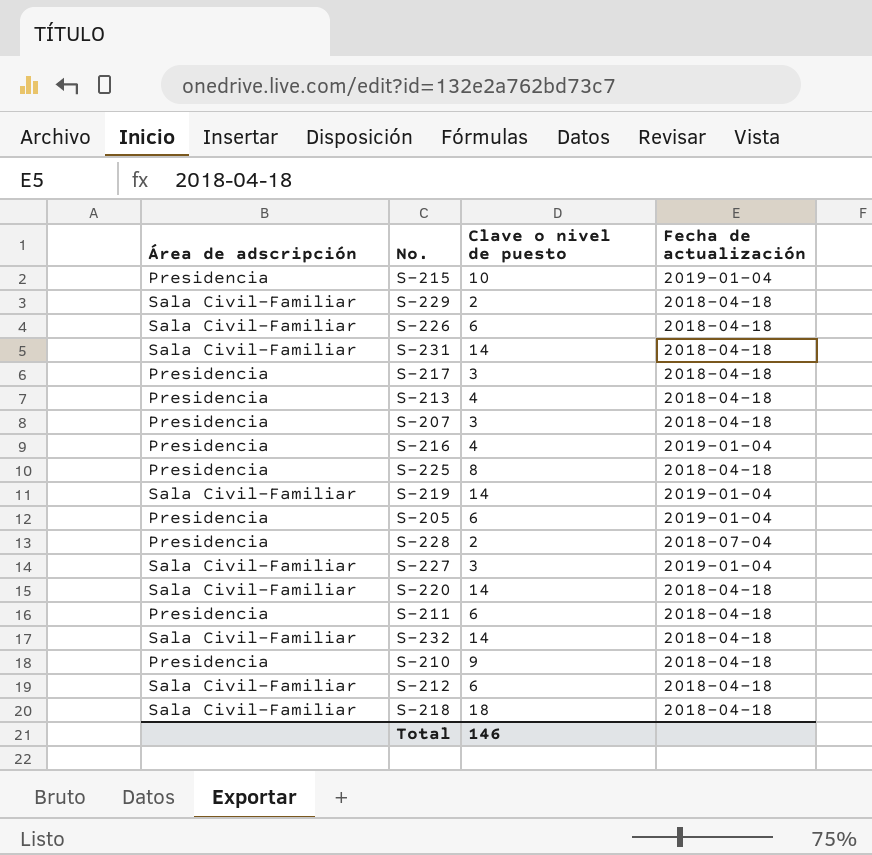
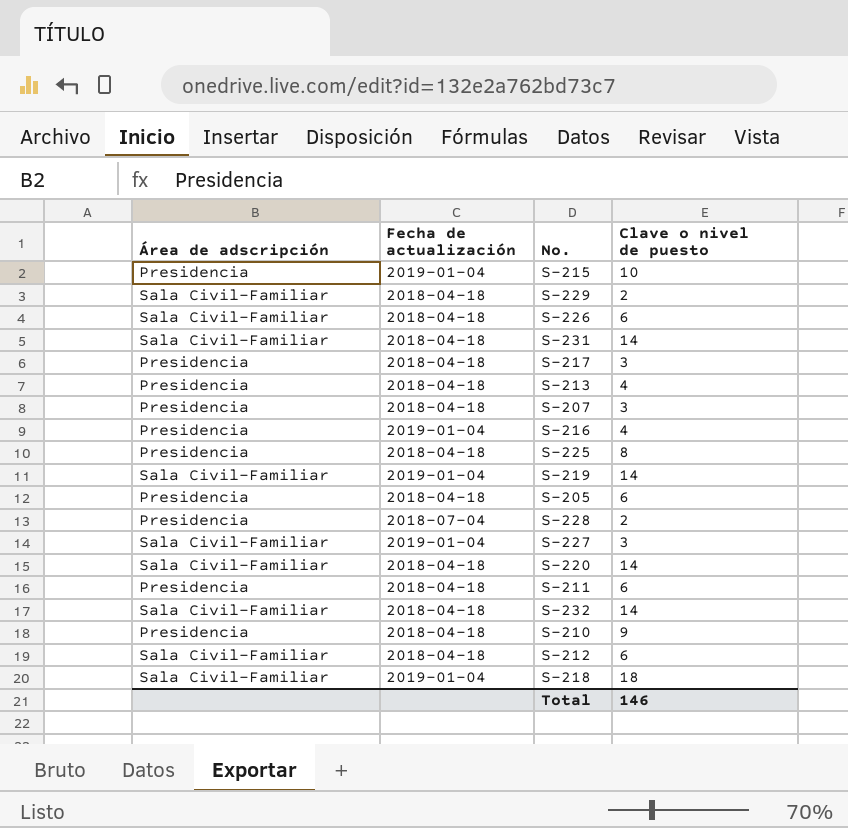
column Fecha de actualización | position: 4 -> 2
S-205 | Fecha de actualización: 2019-01-04 -> 2018-04-18
S-218 | Fecha de actualización: 2018-04-18 -> 2019-01-04

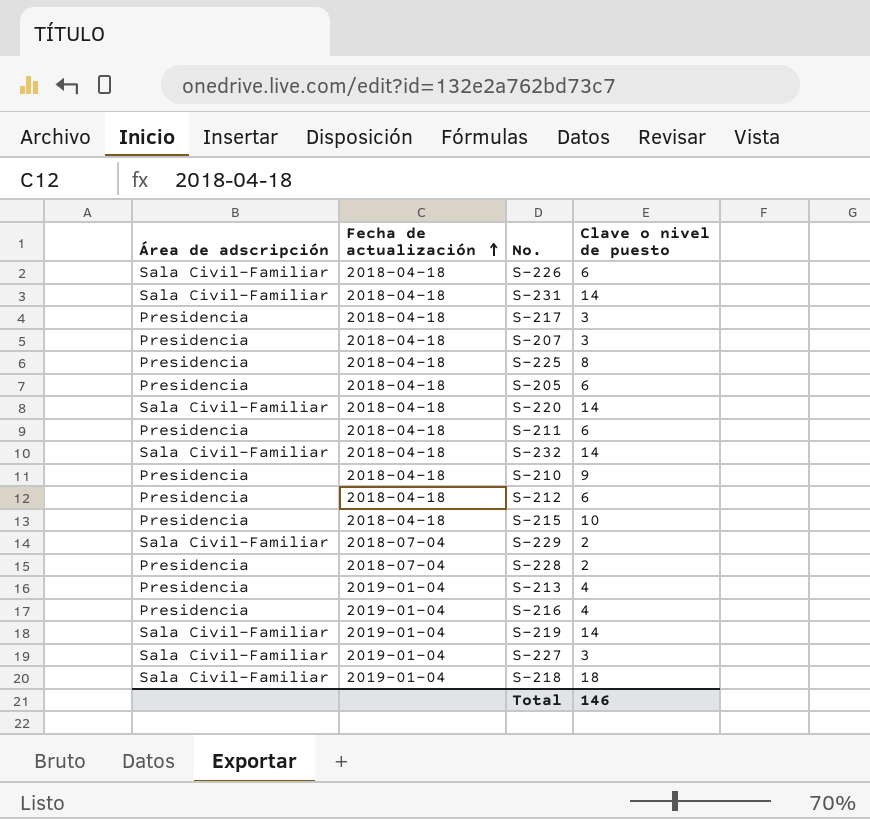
row order: none -> Fecha de actualización ascending
S-212 | Área de adscripción: Sala Civil-Familiar -> Presidencia
S-215 | Fecha de actualización: 2019-01-04 -> 2018-04-18
S-229 | Fecha de actualización: 2018-04-18 -> 2018-07-04
S-213 | Fecha de actualización: 2018-04-18 -> 2019-01-04

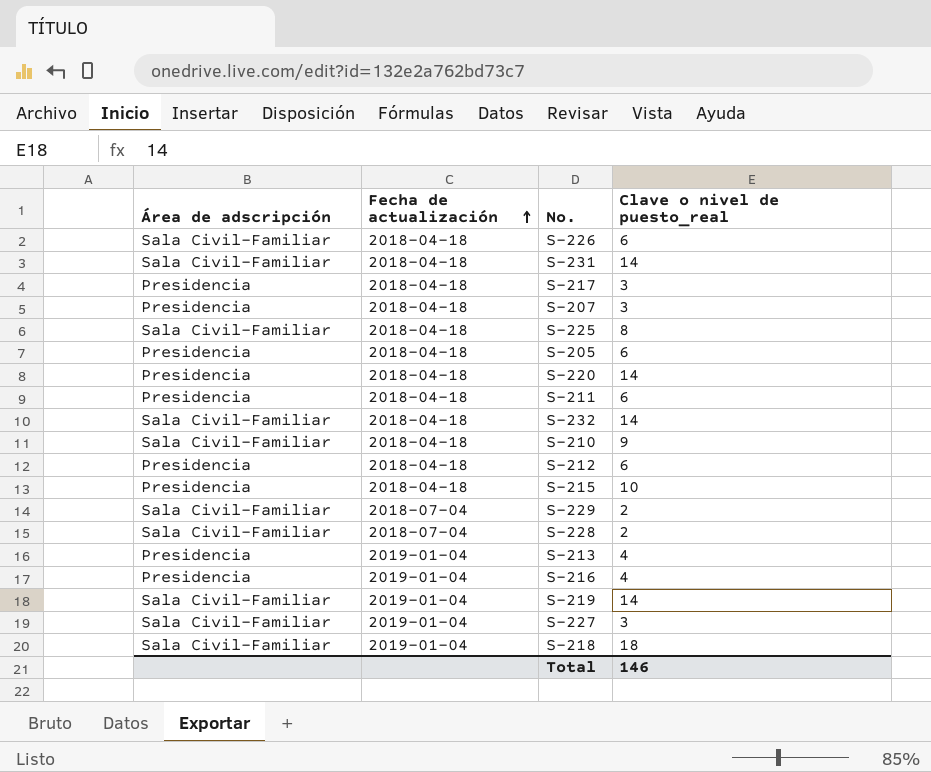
column name: Clave o nivel de puesto -> Clave o nivel de puesto_real
S-225 | Área de adscripción: Presidencia -> Sala Civil-Familiar
S-220 | Área de adscripción: Sala Civil-Familiar -> Presidencia
S-210 | Área de adscripción: Presidencia -> Sala Civil-Familiar
S-228 | Área de adscripción: Presidencia -> Sala Civil-Familiar

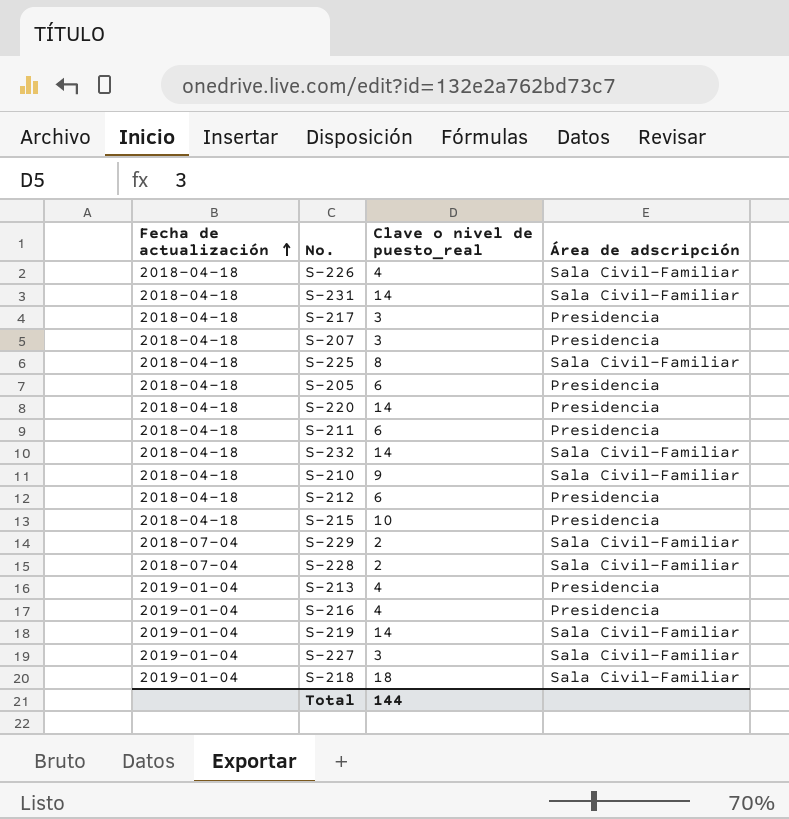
column Área de adscripción | position: 1 -> 4
S-226 | Clave o nivel de puesto_real: 6 -> 4
Total | Clave o nivel de puesto_real: 146 -> 144

